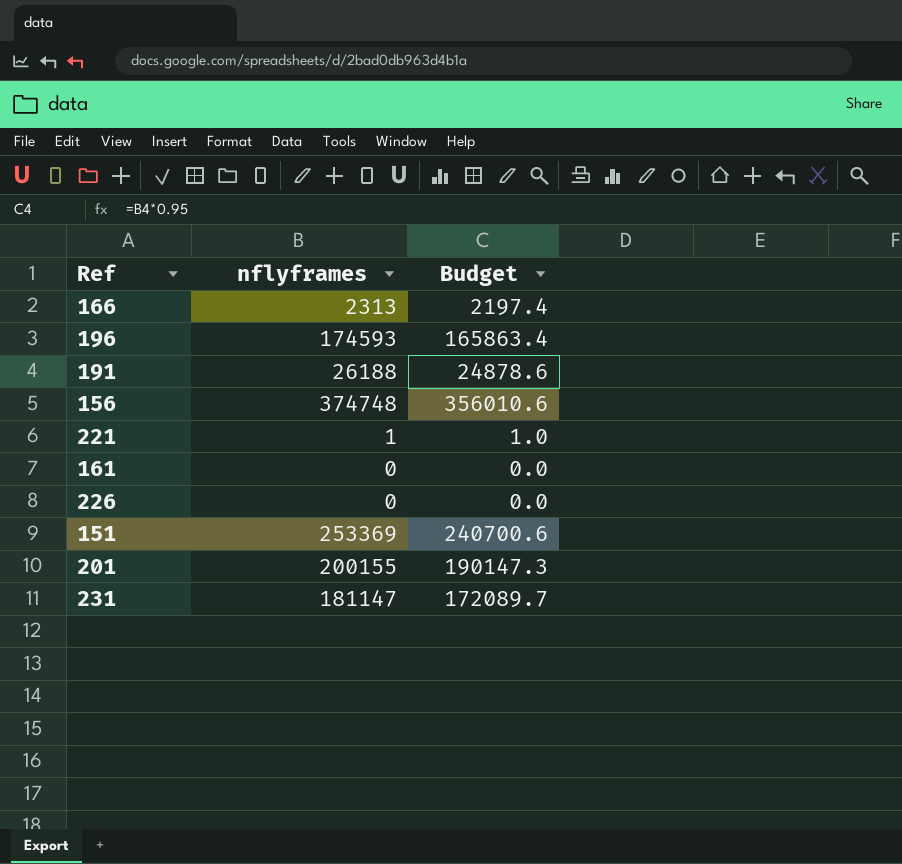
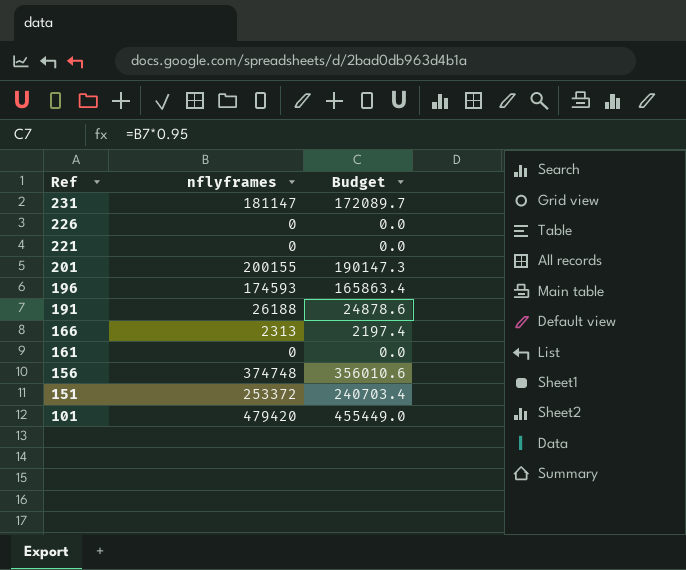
row order: none -> Ref descending
221 | nflyframes: 1 -> 0
221 | Budget: 1.0 -> 0.0
151 | nflyframes: 253369 -> 253372
151 | Budget: 240700.6 -> 240703.4
row 101: none -> 479420 | 455449.0

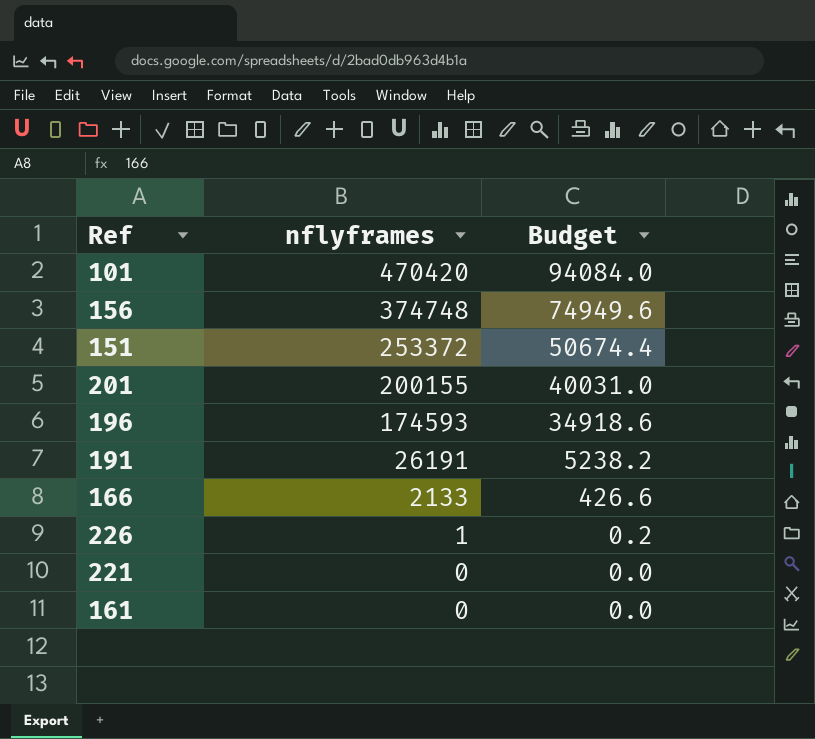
row order: Ref descending -> nflyframes descending
column Budget | formula: [nflyframes] * 0.95 -> [nflyframes] * 0.2
row 231: 181147 | 172089.7 -> none
101 | nflyframes: 479420 -> 470420
191 | nflyframes: 26188 -> 26191
166 | nflyframes: 2313 -> 2133
226 | nflyframes: 0 -> 1

